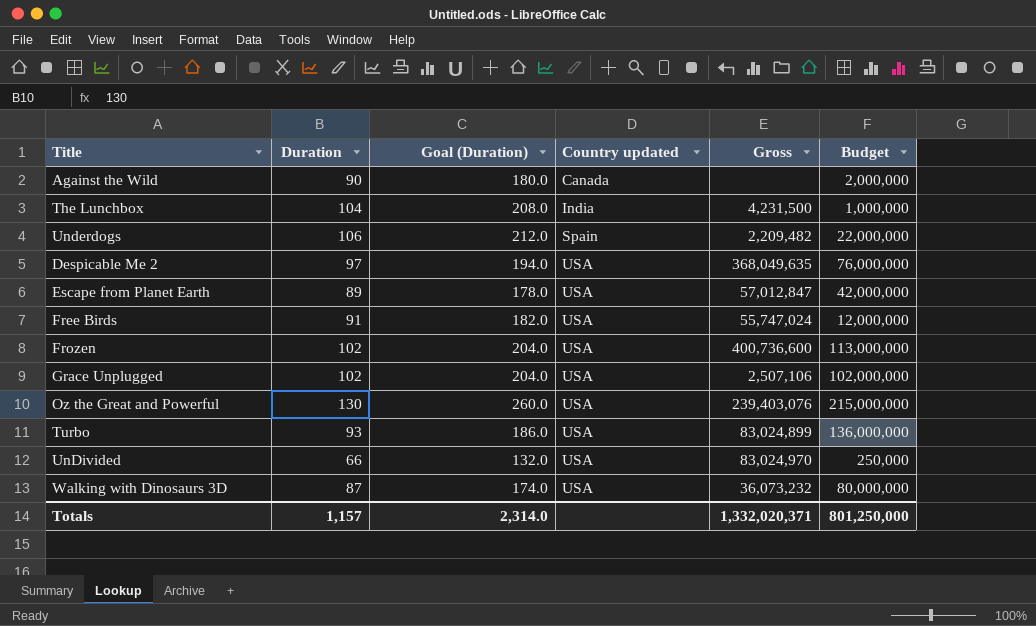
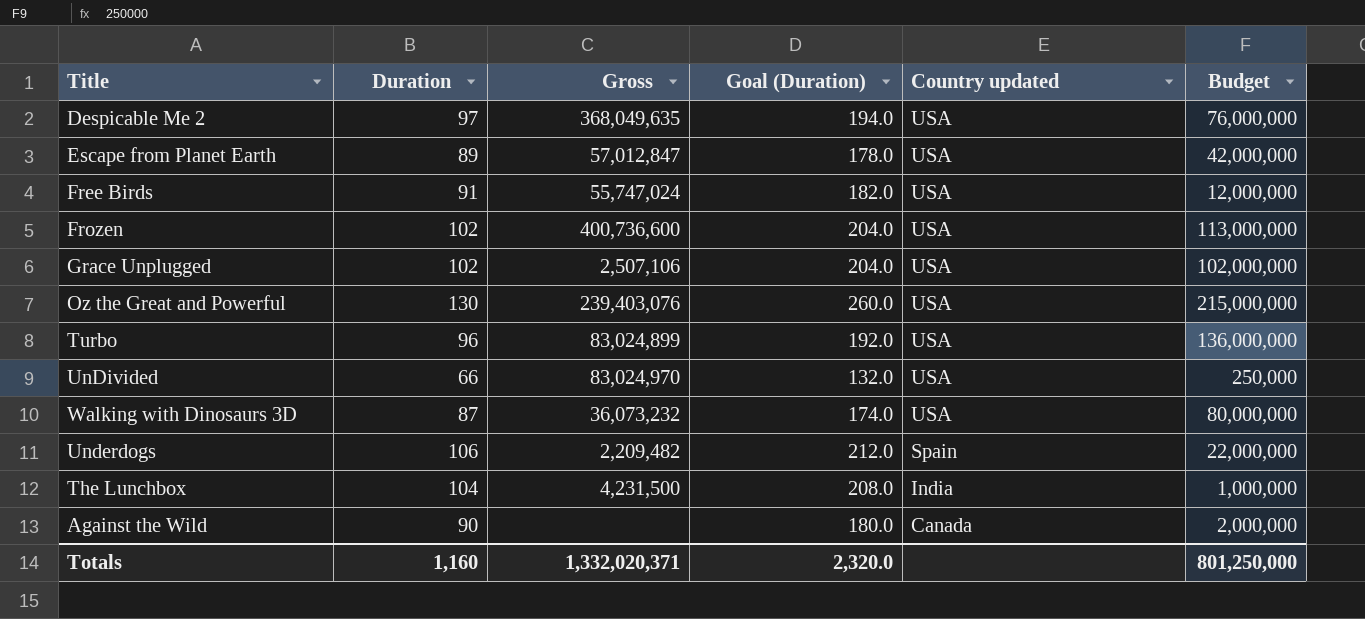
row order: Country updated ascending -> Country updated descending
column Gross | position: 5 -> 3
Turbo | Duration: 93 -> 96
Turbo | Goal (Duration): 186.0 -> 192.0
Totals | Duration: 1,157 -> 1,160
Totals | Goal (Duration): 2,314.0 -> 2,320.0

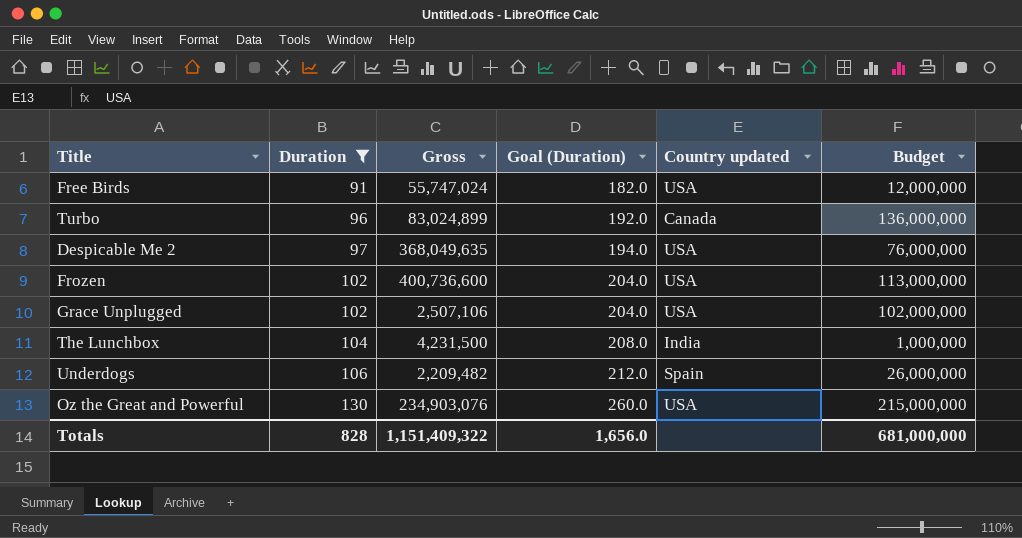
filter: none -> Duration >= 91
row order: Country updated descending -> Duration ascending
Turbo | Country updated: USA -> Canada
Underdogs | Budget: 22,000,000 -> 26,000,000
Oz the Great and Powerful | Gross: 239,403,076 -> 234,903,076
Totals | Duration: 1,160 -> 828
Totals | Gross: 1,332,020,371 -> 1,151,409,322
Totals | Goal (Duration): 2,320.0 -> 1,656.0
Totals | Budget: 801,250,000 -> 681,000,000

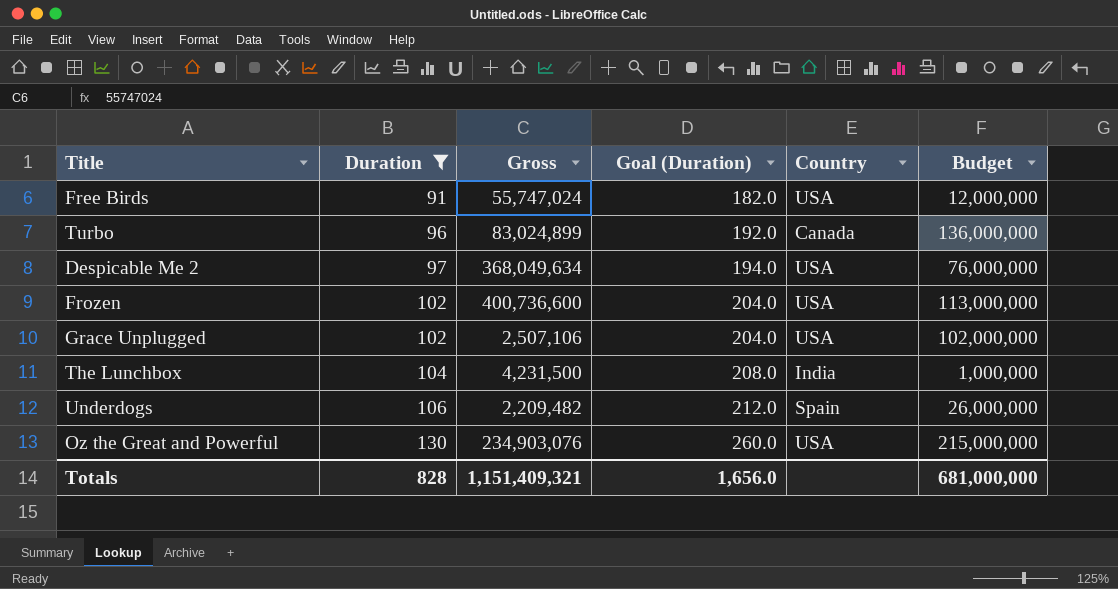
column name: Country updated -> Country
Despicable Me 2 | Gross: 368,049,635 -> 368,049,634
Totals | Gross: 1,151,409,322 -> 1,151,409,321

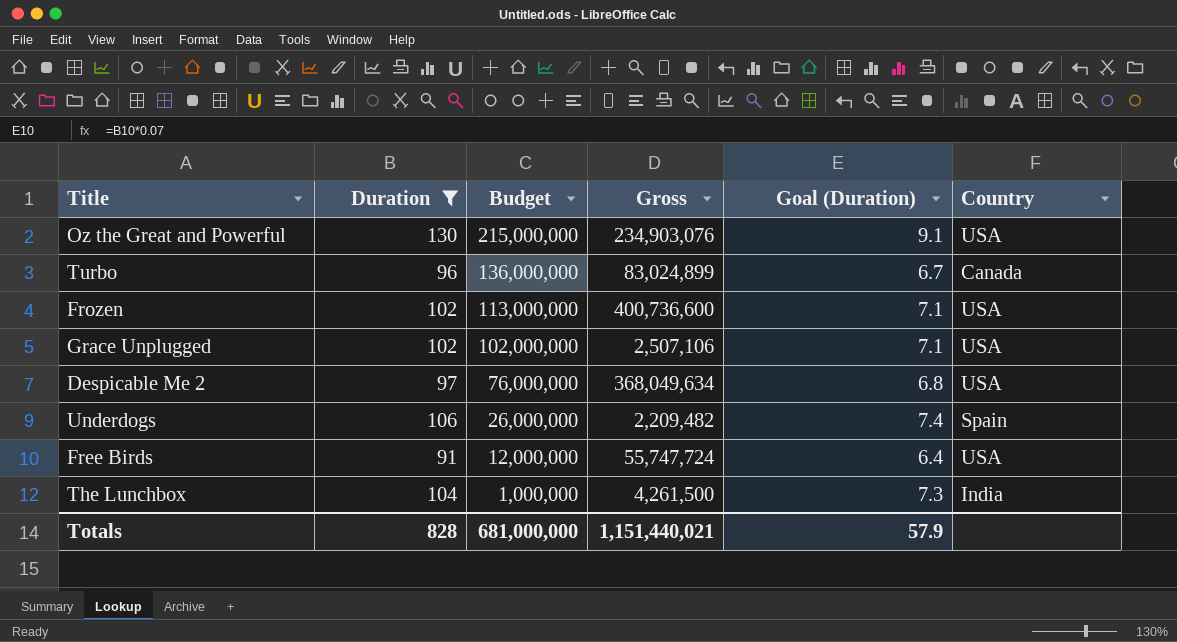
row order: Duration ascending -> Budget descending
column Budget | position: 6 -> 3
column Goal (Duration) | formula: [Duration] * 2 -> [Duration] * 0.07
Free Birds | Gross: 55,747,024 -> 55,747,724
The Lunchbox | Gross: 4,231,500 -> 4,261,500
Totals | Gross: 1,151,409,321 -> 1,151,440,021
Totals | Goal (Duration): 1,656.0 -> 57.9

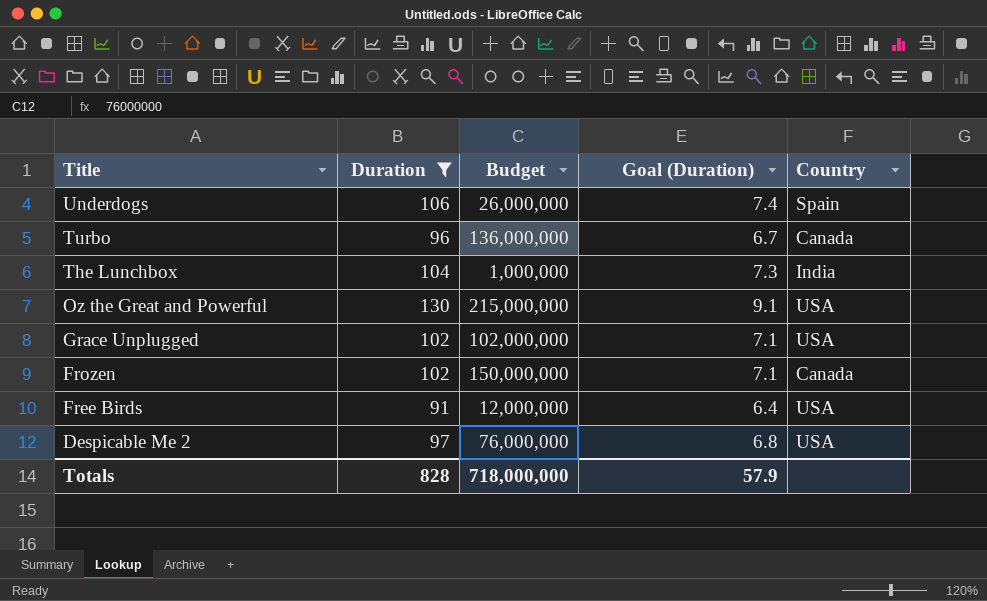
row order: Budget descending -> Title descending
column Gross | position: 4 -> none
Frozen | Budget: 113,000,000 -> 150,000,000
Frozen | Country: USA -> Canada
Totals | Budget: 681,000,000 -> 718,000,000

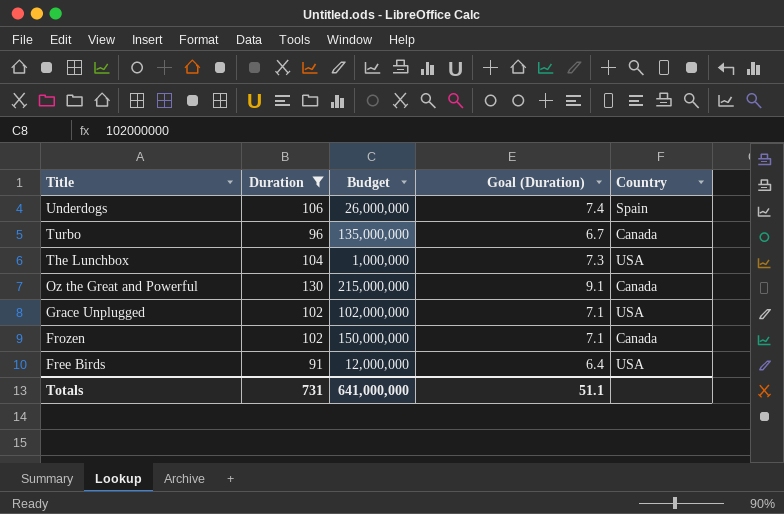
row Despicable Me 2: 97 | 76,000,000 | 6.8 | USA -> none
Turbo | Budget: 136,000,000 -> 135,000,000
The Lunchbox | Country: India -> USA
Oz the Great and Powerful | Country: USA -> Canada
Totals | Duration: 828 -> 731
Totals | Budget: 718,000,000 -> 641,000,000
Totals | Goal (Duration): 57.9 -> 51.1

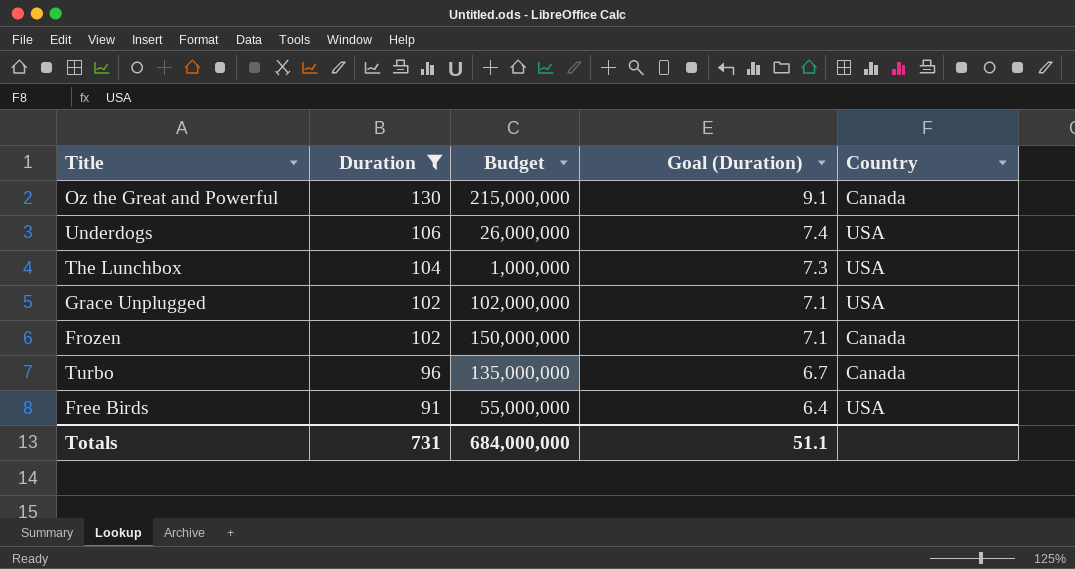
row order: Title descending -> Duration descending
Underdogs | Country: Spain -> USA
Free Birds | Budget: 12,000,000 -> 55,000,000
Totals | Budget: 641,000,000 -> 684,000,000

